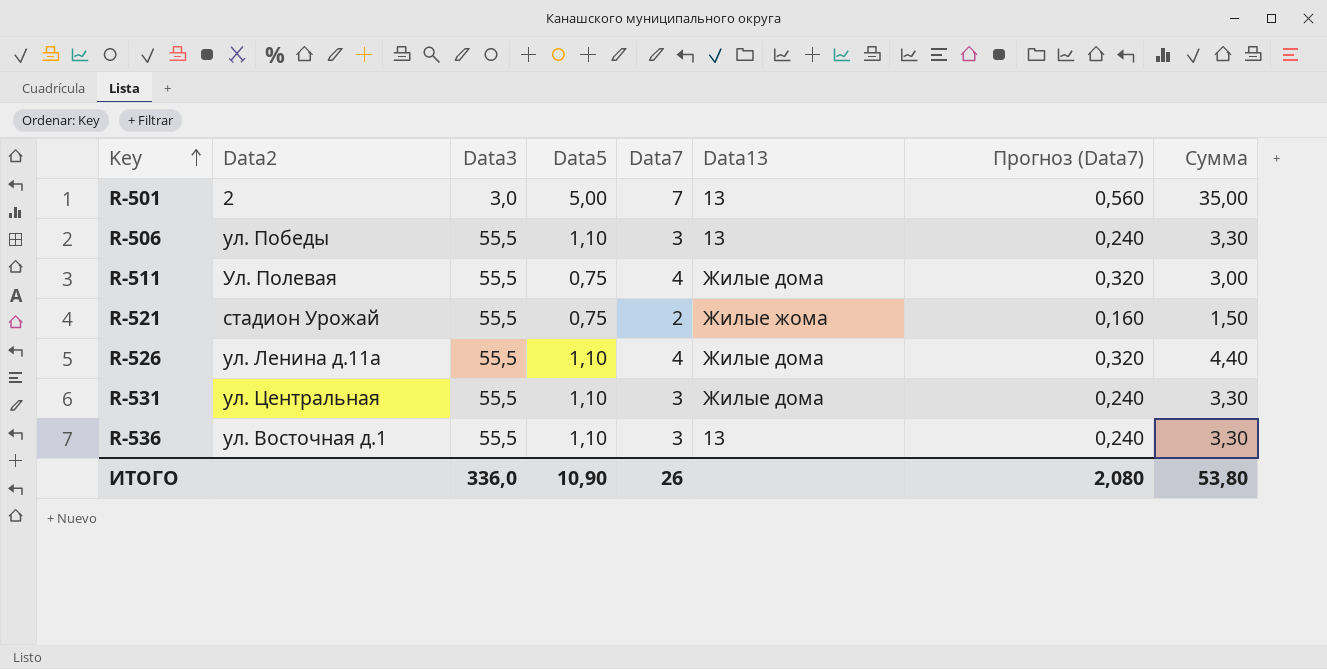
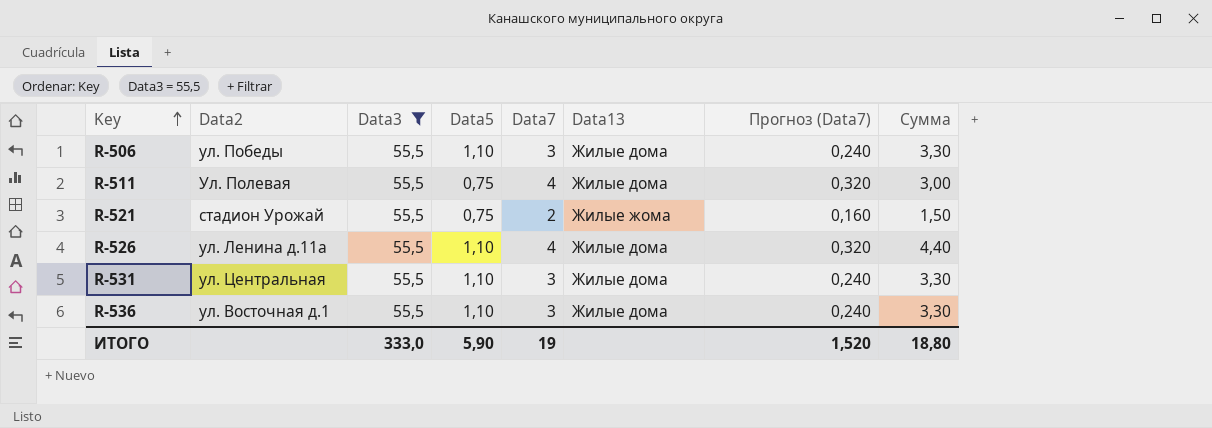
filter: none -> Data3 = 55,5
R-506 | Data13: 13 -> Жилые дома
R-536 | Data13: 13 -> Жилые дома
ИТОГО | Data3: 336,0 -> 333,0
ИТОГО | Data5: 10,90 -> 5,90
ИТОГО | Data7: 26 -> 19
ИТОГО | Прогноз (Data7): 2,080 -> 1,520
ИТОГО | Сумма: 53,80 -> 18,80

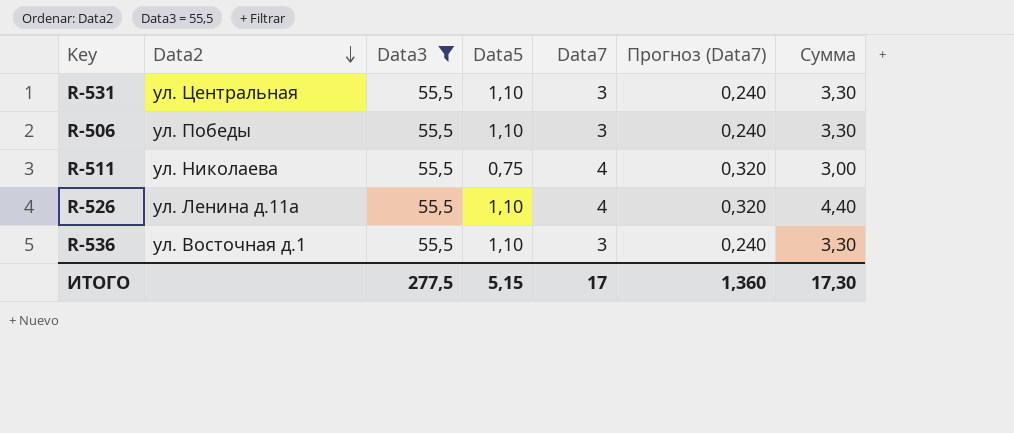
row order: Key ascending -> Data2 descending
column Data13 | position: 6 -> none
row R-521: стадион Урожай | 55,5 | 0,75 | 2 | Жилые жома | 0,160 | 1,50 -> none
R-511 | Data2: Ул. Полевая -> ул. Николаева
ИТОГО | Data3: 333,0 -> 277,5
ИТОГО | Data5: 5,90 -> 5,15
ИТОГО | Data7: 19 -> 17
ИТОГО | Прогноз (Data7): 1,520 -> 1,360
ИТОГО | Сумма: 18,80 -> 17,30

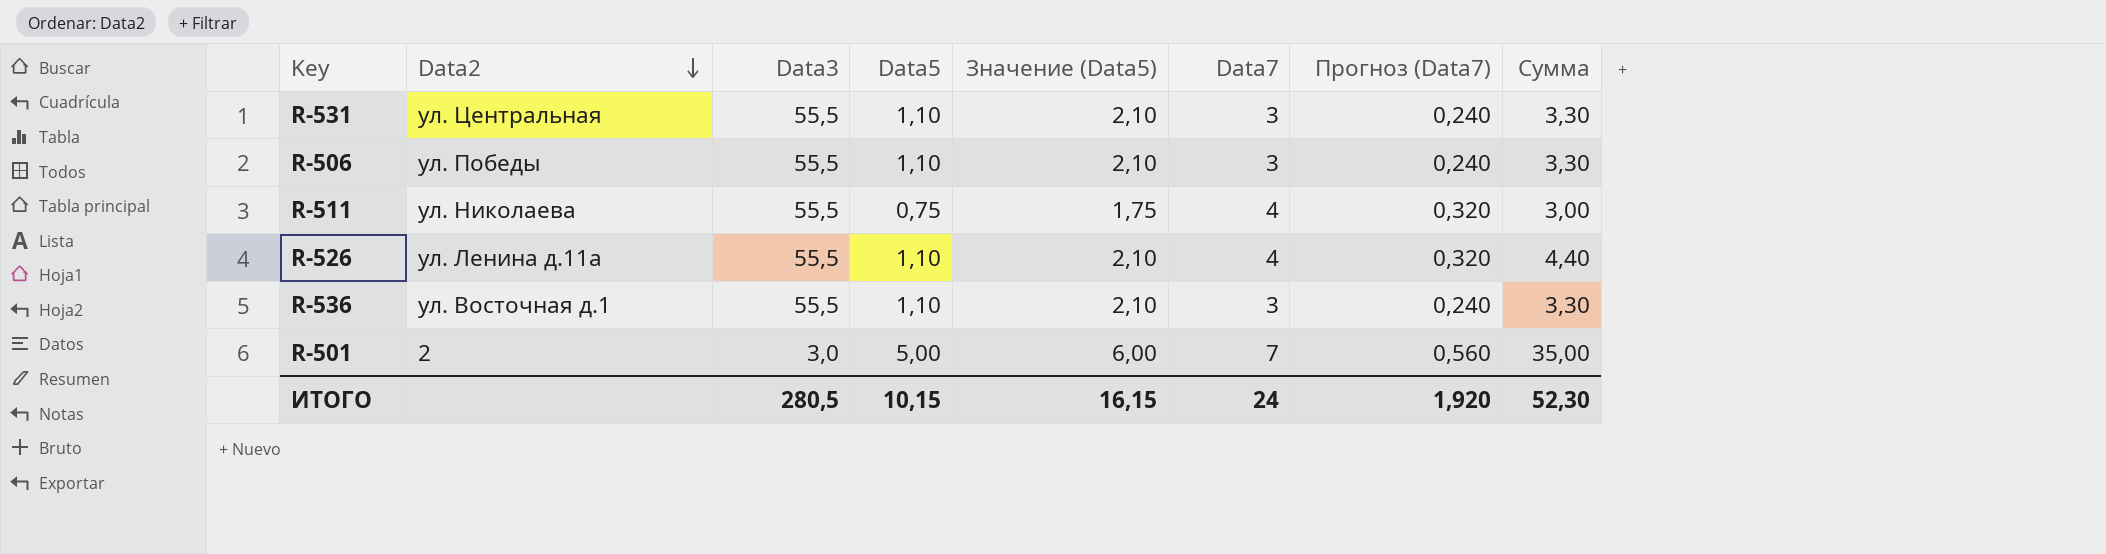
filter: Data3 = 55,5 -> none
column Значение (Data5) | formula: none -> [Data5] + 1
ИТОГО | Data3: 277,5 -> 280,5
ИТОГО | Data5: 5,15 -> 10,15
ИТОГО | Data7: 17 -> 24
ИТОГО | Прогноз (Data7): 1,360 -> 1,920
ИТОГО | Сумма: 17,30 -> 52,30

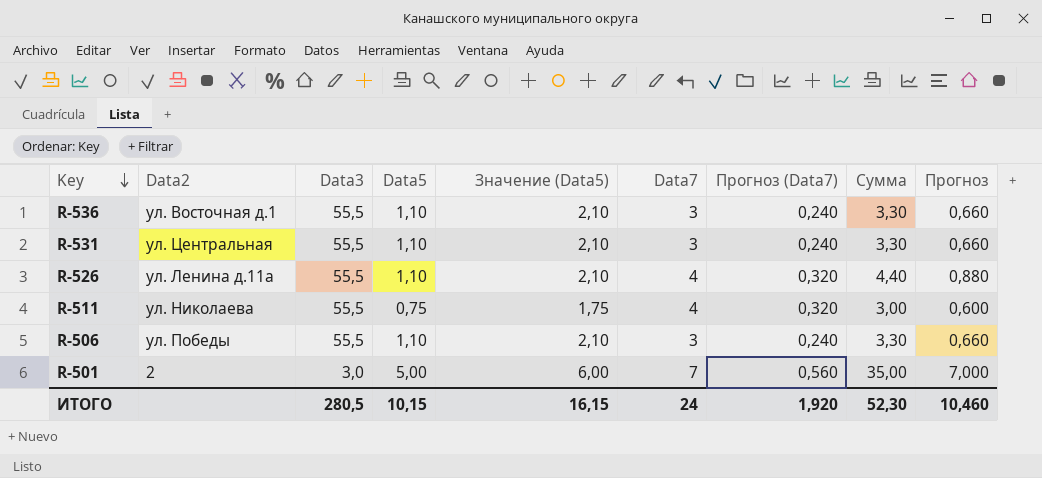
row order: Data2 descending -> Key descending
column Прогноз | formula: none -> [Сумма] * 0,2

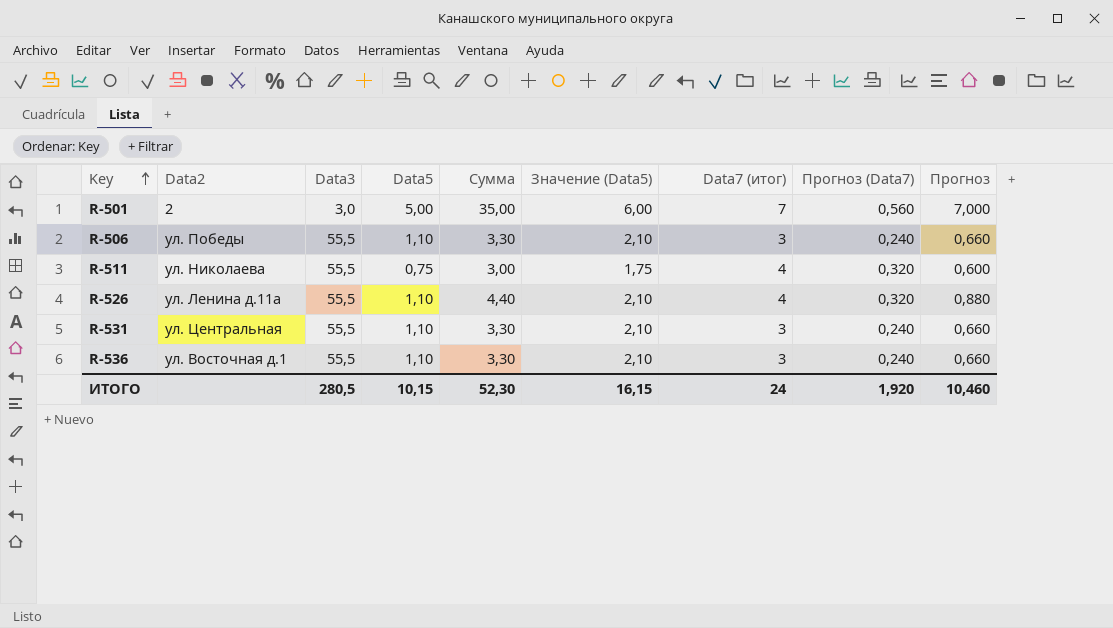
row order: Key descending -> Key ascending
column Сумма | position: 8 -> 5
column name: Data7 -> Data7 (итог)

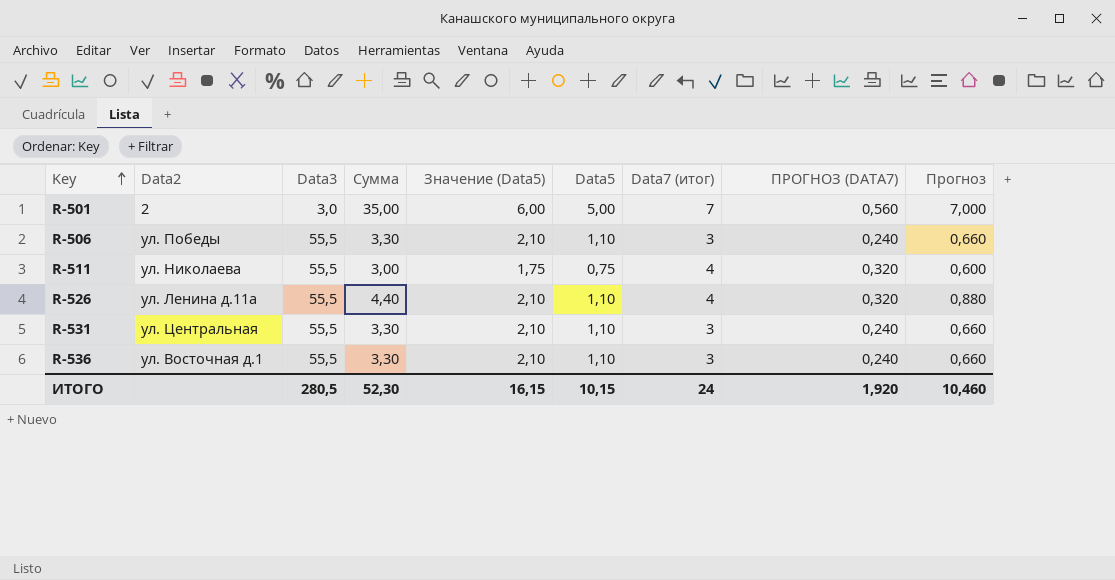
column Data5 | position: 4 -> 6
column name: Прогноз (Data7) -> ПРОГНОЗ (DATA7)

